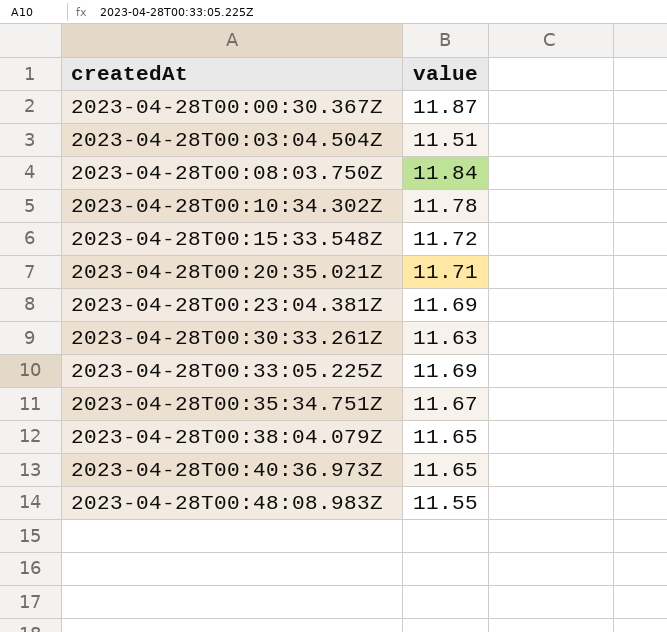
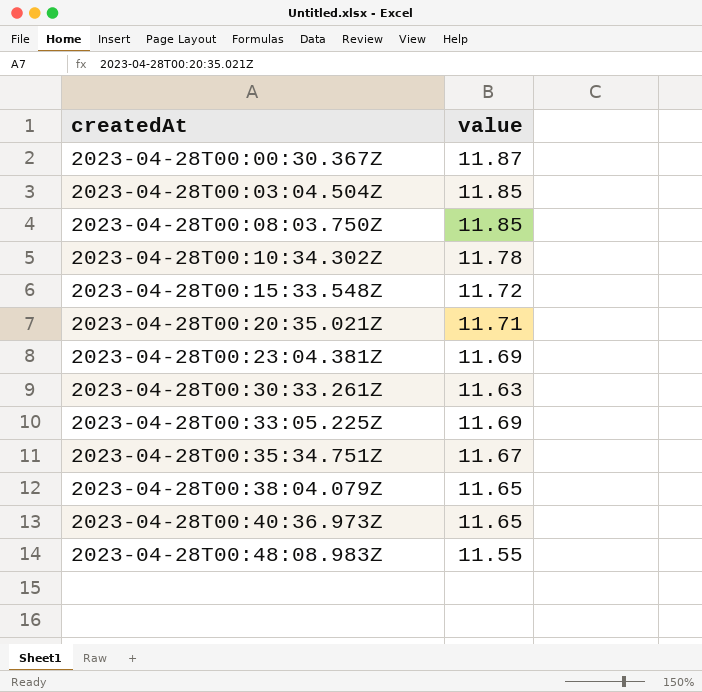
2023-04-28T00:03:04.504Z | value: 11.51 -> 11.85
2023-04-28T00:08:03.750Z | value: 11.84 -> 11.85

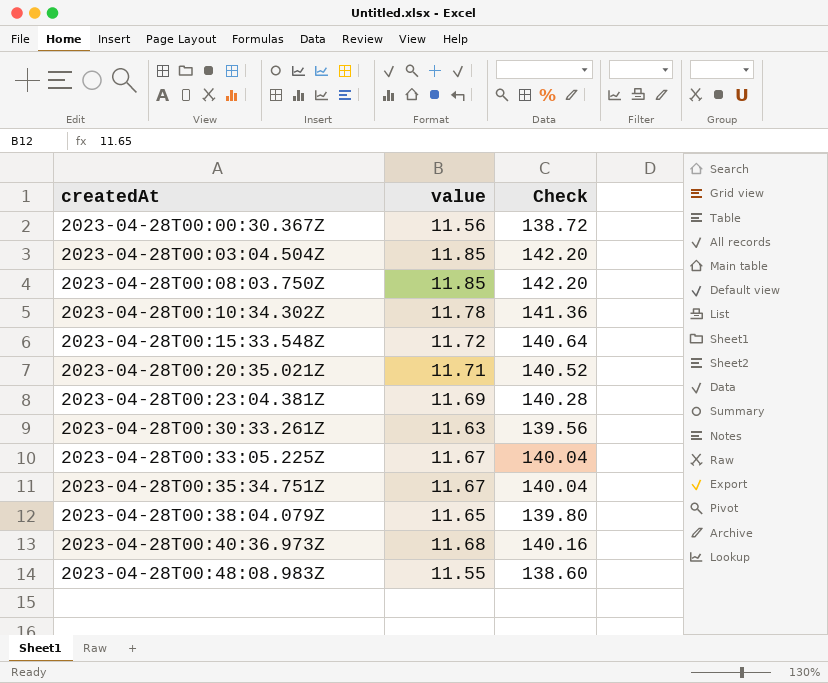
column Check | formula: none -> [value] * 12
2023-04-28T00:00:30.367Z | value: 11.87 -> 11.56
2023-04-28T00:33:05.225Z | value: 11.69 -> 11.67
2023-04-28T00:40:36.973Z | value: 11.65 -> 11.68

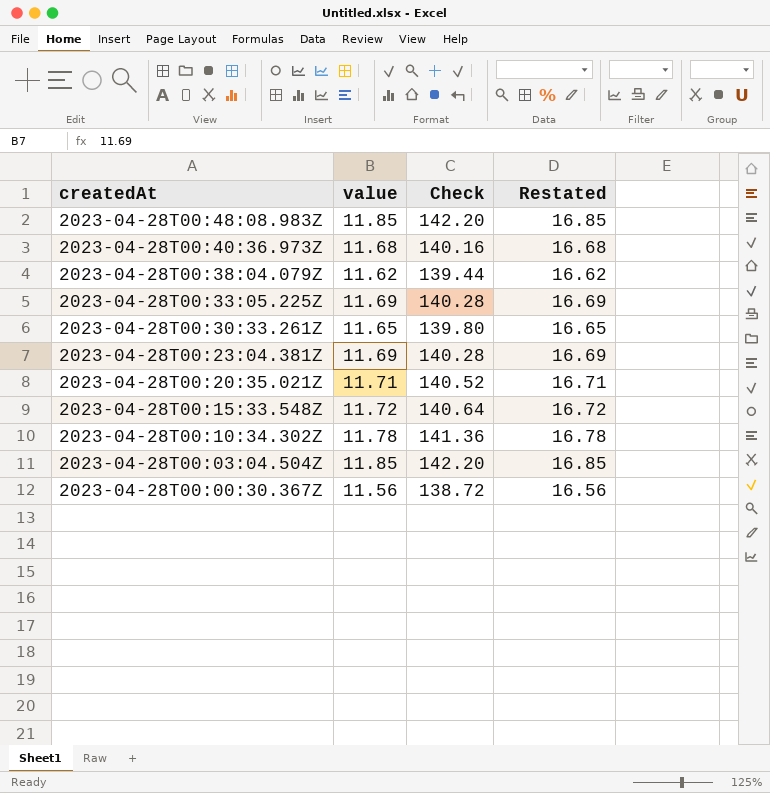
row order: createdAt ascending -> createdAt descending
column Restated | formula: none -> [value] + 5
row 2023-04-28T00:08:03.750Z: 11.85 | 142.20 -> none
row 2023-04-28T00:35:34.751Z: 11.67 | 140.04 -> none
2023-04-28T00:48:08.983Z | value: 11.55 -> 11.85
2023-04-28T00:48:08.983Z | Check: 138.60 -> 142.20
2023-04-28T00:38:04.079Z | value: 11.65 -> 11.62
2023-04-28T00:38:04.079Z | Check: 139.80 -> 139.44
2023-04-28T00:33:05.225Z | value: 11.67 -> 11.69
2023-04-28T00:33:05.225Z | Check: 140.04 -> 140.28
2023-04-28T00:30:33.261Z | value: 11.63 -> 11.65
2023-04-28T00:30:33.261Z | Check: 139.56 -> 139.80

